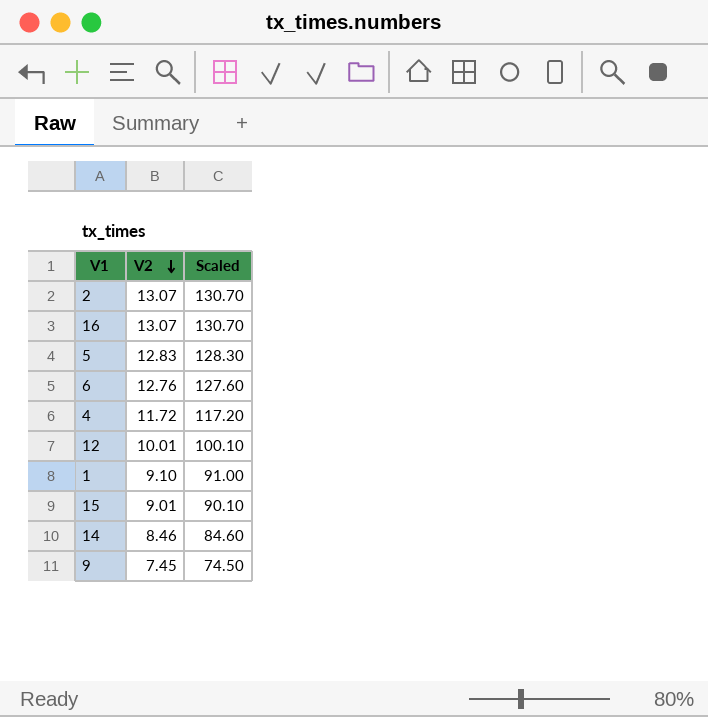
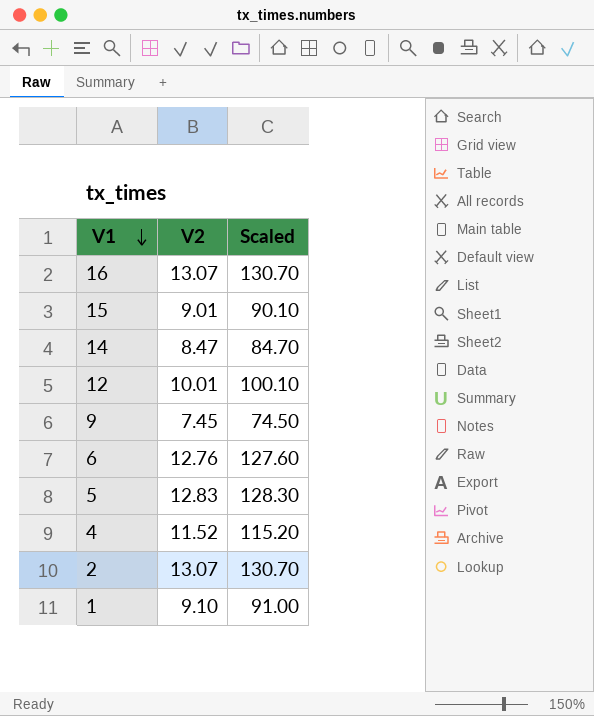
row order: V2 descending -> V1 descending
14 | V2: 8.46 -> 8.47
14 | Scaled: 84.60 -> 84.70
4 | V2: 11.72 -> 11.52
4 | Scaled: 117.20 -> 115.20

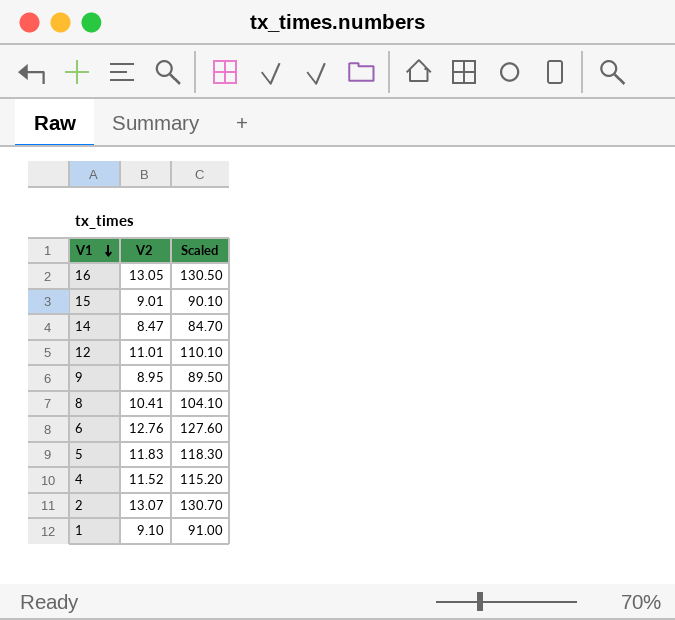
16 | V2: 13.07 -> 13.05
16 | Scaled: 130.70 -> 130.50
12 | V2: 10.01 -> 11.01
12 | Scaled: 100.10 -> 110.10
9 | V2: 7.45 -> 8.95
9 | Scaled: 74.50 -> 89.50
row 8: none -> 10.41 | 104.10
5 | V2: 12.83 -> 11.83
5 | Scaled: 128.30 -> 118.30

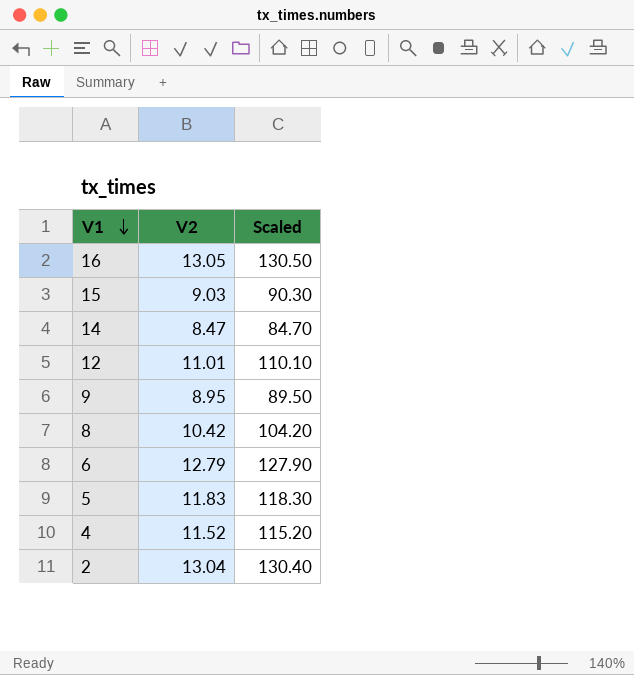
row 1: 9.10 | 91.00 -> none
15 | V2: 9.01 -> 9.03
15 | Scaled: 90.10 -> 90.30
8 | V2: 10.41 -> 10.42
8 | Scaled: 104.10 -> 104.20
6 | V2: 12.76 -> 12.79
6 | Scaled: 127.60 -> 127.90
2 | V2: 13.07 -> 13.04
2 | Scaled: 130.70 -> 130.40

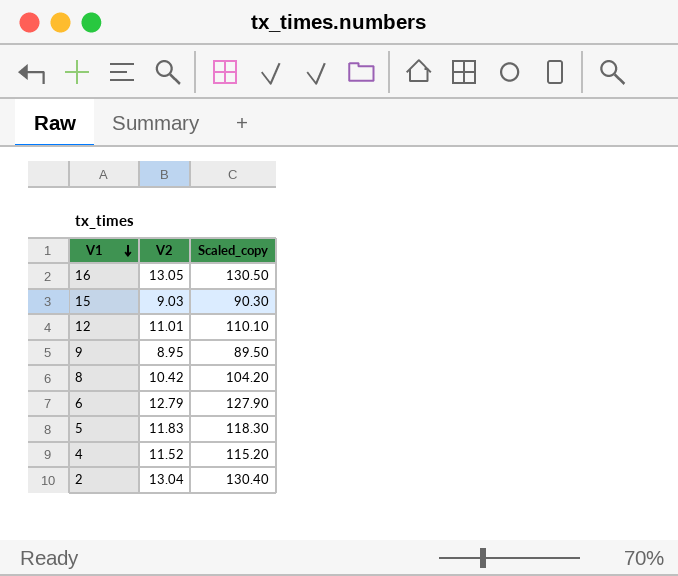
column name: Scaled -> Scaled_copy
row 14: 8.47 | 84.70 -> none

